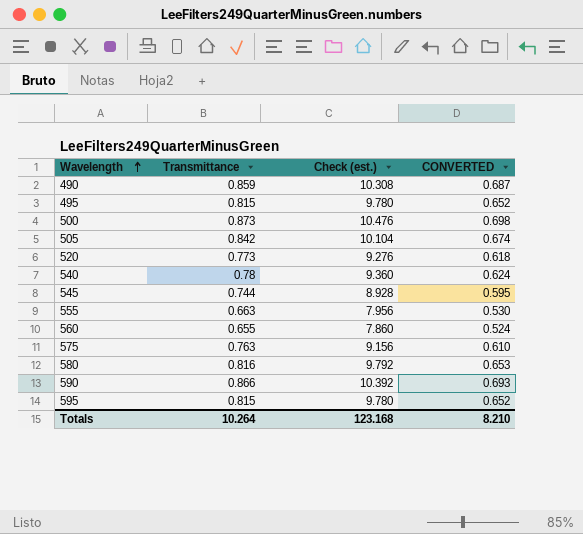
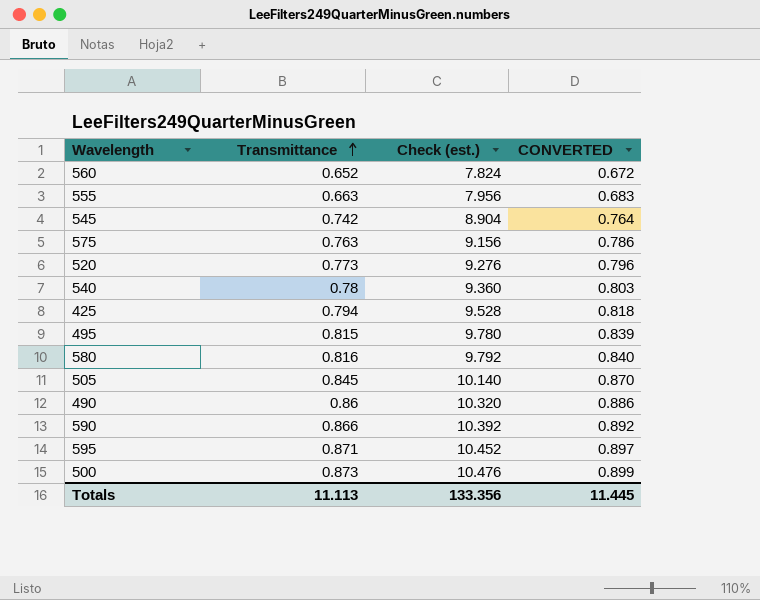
row order: Wavelength ascending -> Transmittance ascending
column CONVERTED | formula: [Transmittance] * 0.8 -> [Transmittance] * 1.03
560 | Transmittance: 0.655 -> 0.652
560 | Check (est.): 7.860 -> 7.824
545 | Transmittance: 0.744 -> 0.742
545 | Check (est.): 8.928 -> 8.904
row 425: none -> 0.794 | 9.528 | 0.818
505 | Transmittance: 0.842 -> 0.845
505 | Check (est.): 10.104 -> 10.140
490 | Transmittance: 0.859 -> 0.86
490 | Check (est.): 10.308 -> 10.320
595 | Transmittance: 0.815 -> 0.871
595 | Check (est.): 9.780 -> 10.452
Totals | Transmittance: 10.264 -> 11.113
Totals | Check (est.): 123.168 -> 133.356
Totals | CONVERTED: 8.210 -> 11.445

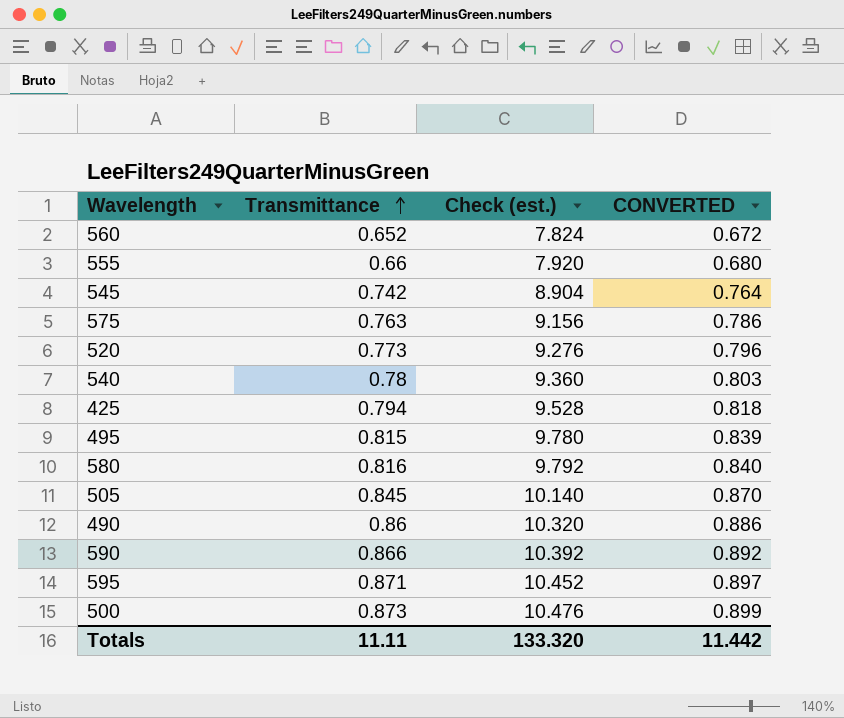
555 | Transmittance: 0.663 -> 0.66
555 | Check (est.): 7.956 -> 7.920
555 | CONVERTED: 0.683 -> 0.680
Totals | Transmittance: 11.113 -> 11.11
Totals | Check (est.): 133.356 -> 133.320
Totals | CONVERTED: 11.445 -> 11.442

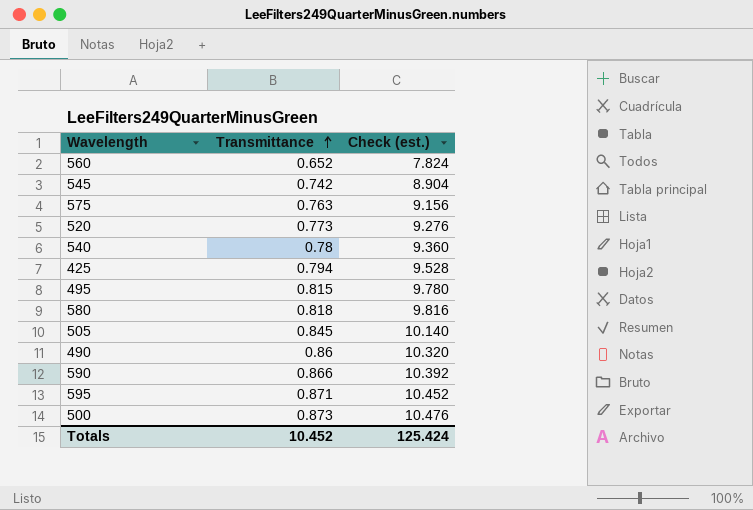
column CONVERTED | formula: [Transmittance] * 1.03 -> none
row 555: 0.66 | 7.920 | 0.680 -> none
580 | Transmittance: 0.816 -> 0.818
580 | Check (est.): 9.792 -> 9.816
Totals | Transmittance: 11.11 -> 10.452
Totals | Check (est.): 133.320 -> 125.424

